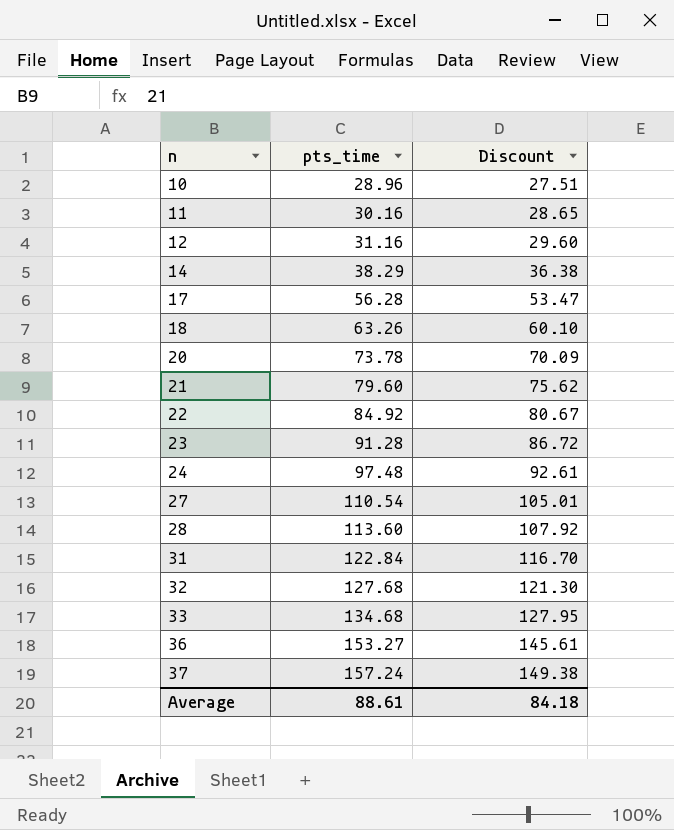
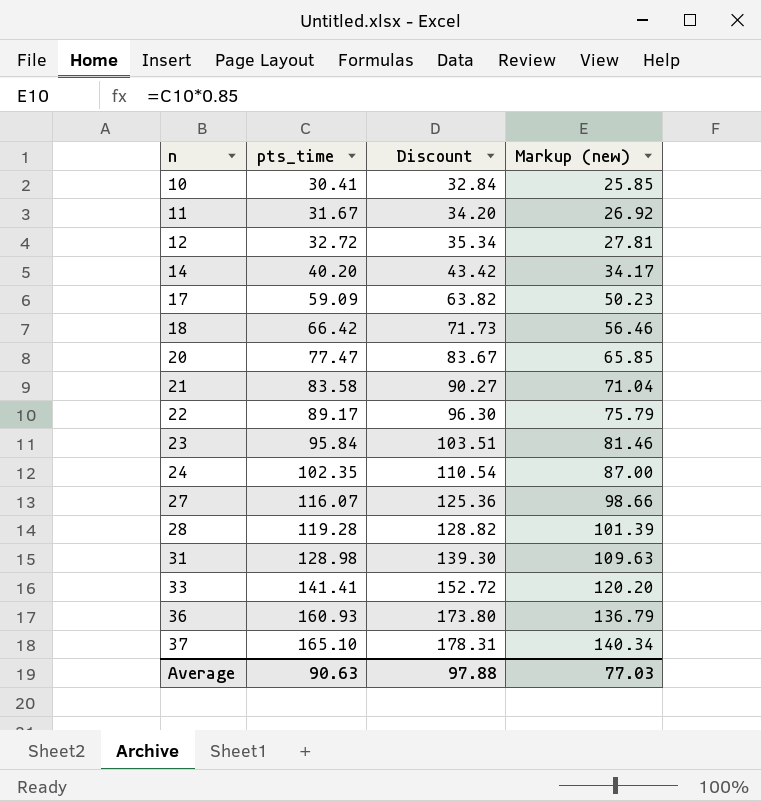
column Discount | formula: [pts_time] * 0.95 -> [pts_time] * 1.08
column Markup (new) | formula: none -> [pts_time] * 0.85
row 32: 127.68 | 121.30 -> none
10 | pts_time: 28.96 -> 30.41
11 | pts_time: 30.16 -> 31.67
12 | pts_time: 31.16 -> 32.72
14 | pts_time: 38.29 -> 40.20
17 | pts_time: 56.28 -> 59.09
18 | pts_time: 63.26 -> 66.42
20 | pts_time: 73.78 -> 77.47
21 | pts_time: 79.60 -> 83.58
22 | pts_time: 84.92 -> 89.17
23 | pts_time: 91.28 -> 95.84
24 | pts_time: 97.48 -> 102.35
27 | pts_time: 110.54 -> 116.07
28 | pts_time: 113.60 -> 119.28
31 | pts_time: 122.84 -> 128.98
33 | pts_time: 134.68 -> 141.41
36 | pts_time: 153.27 -> 160.93
37 | pts_time: 157.24 -> 165.10
Average | pts_time: 88.61 -> 90.63
Average | Discount: 84.18 -> 97.88

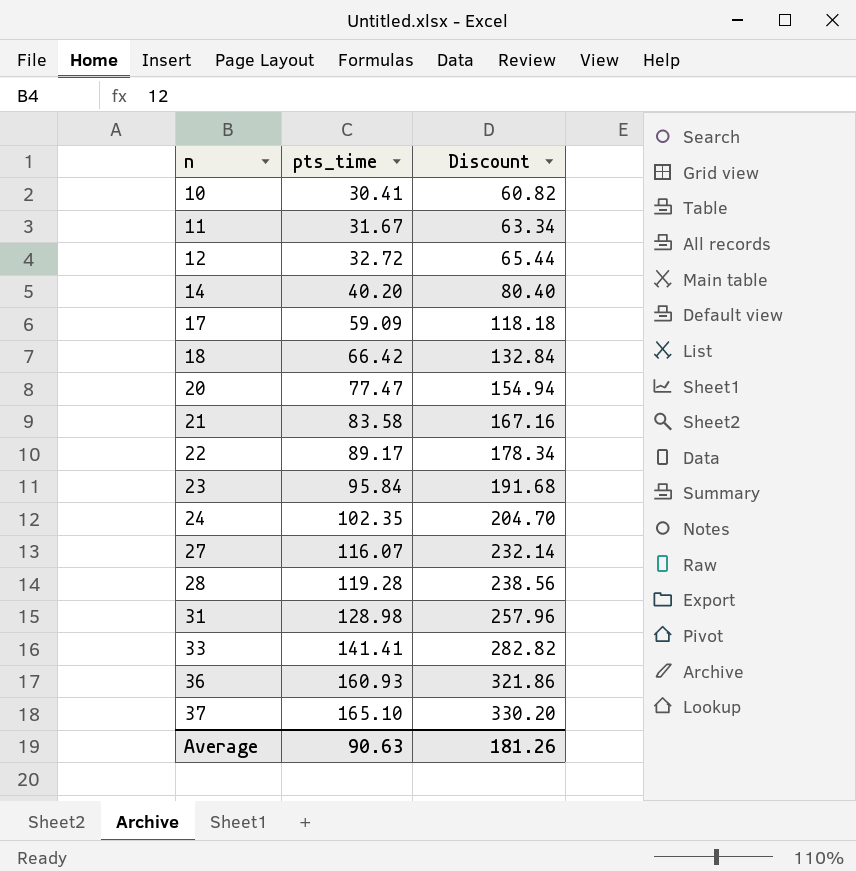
column Markup (new) | formula: [pts_time] * 0.85 -> none
column Discount | formula: [pts_time] * 1.08 -> [pts_time] * 2
Average | Discount: 97.88 -> 181.26

